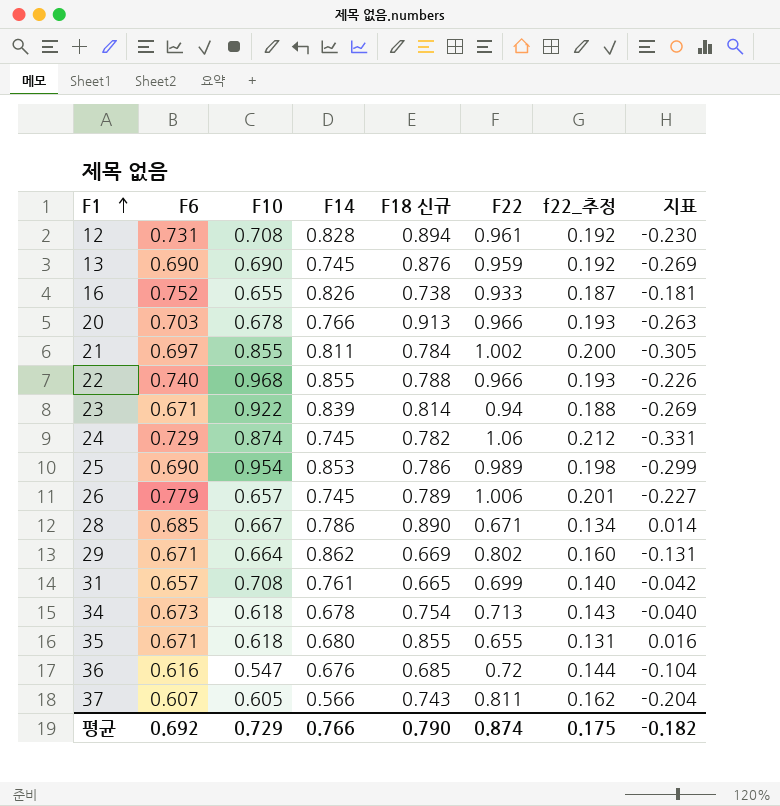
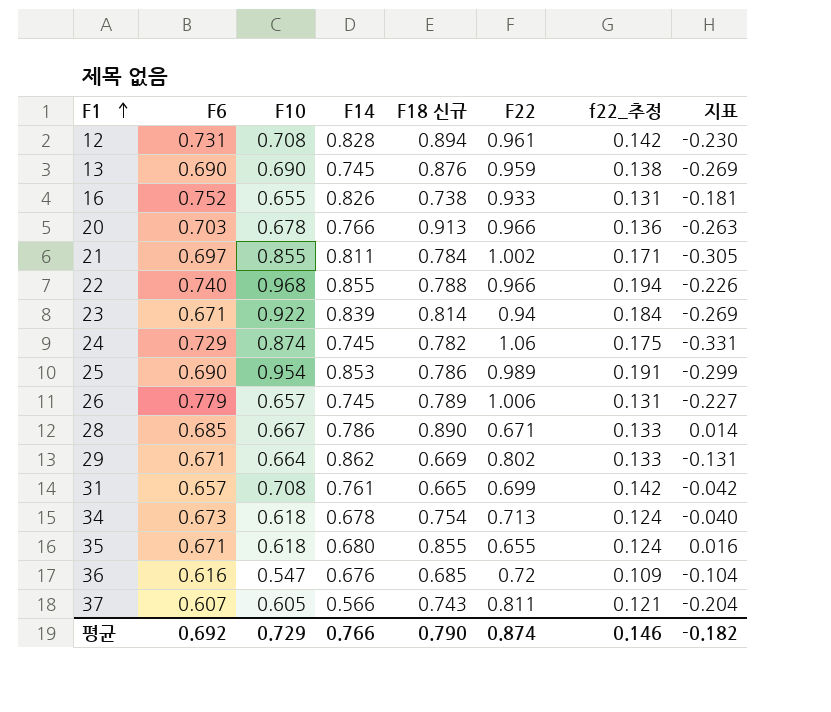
column f22_추정 | formula: [F22] * 0.2 -> [F10] * 0.2
평균 | f22_추정: 0.175 -> 0.146

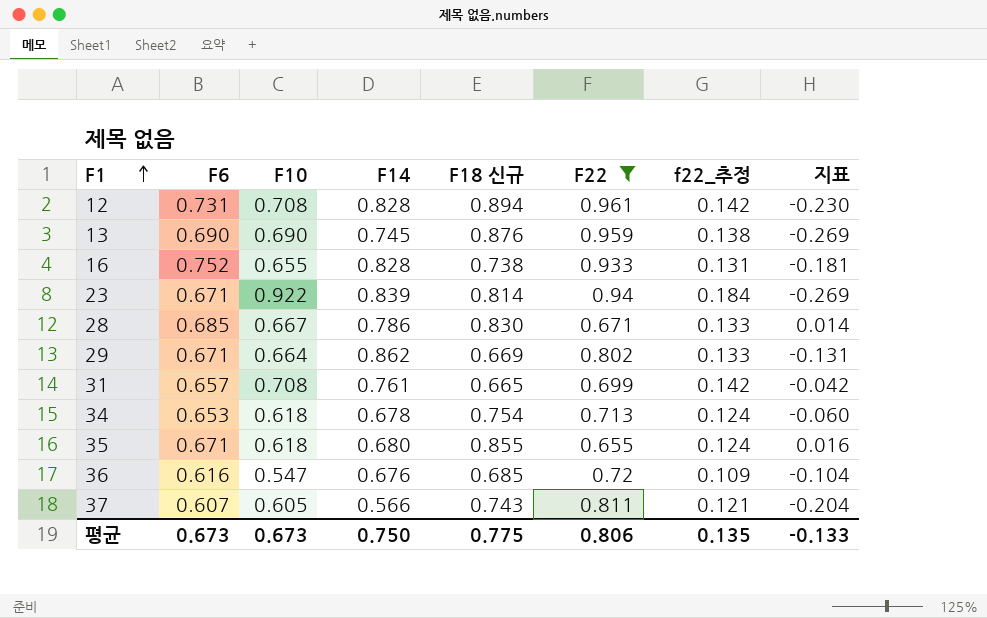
filter: none -> F22 <= 0.961
16 | F14: 0.826 -> 0.828
28 | F18 신규: 0.890 -> 0.830
34 | F6: 0.673 -> 0.653
34 | 지표: -0.040 -> -0.060
평균 | F6: 0.692 -> 0.673
평균 | F10: 0.729 -> 0.673
평균 | F14: 0.766 -> 0.750
평균 | F18 신규: 0.790 -> 0.775
평균 | F22: 0.874 -> 0.806
평균 | f22_추정: 0.146 -> 0.135
평균 | 지표: -0.182 -> -0.133

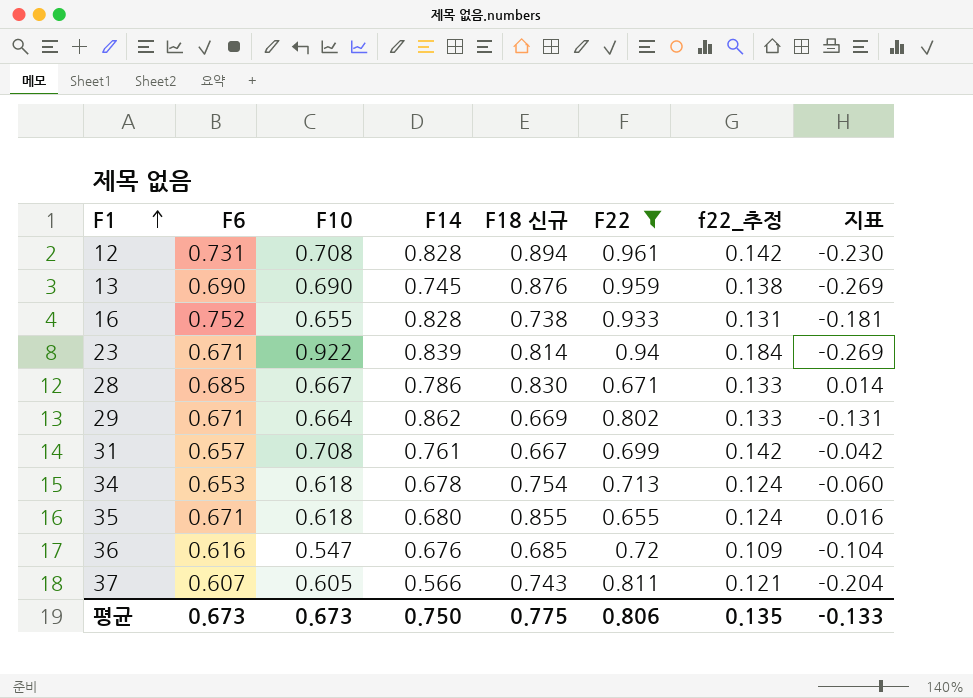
31 | F18 신규: 0.665 -> 0.667

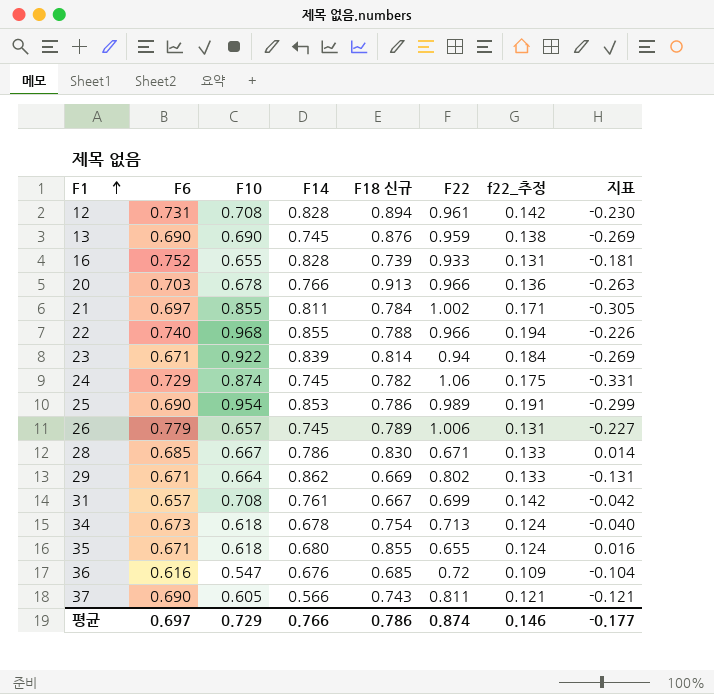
filter: F22 <= 0.961 -> none
16 | F18 신규: 0.738 -> 0.739
34 | F6: 0.653 -> 0.673
34 | 지표: -0.060 -> -0.040
37 | F6: 0.607 -> 0.690
37 | 지표: -0.204 -> -0.121
평균 | F6: 0.673 -> 0.697
평균 | F10: 0.673 -> 0.729
평균 | F14: 0.750 -> 0.766
평균 | F18 신규: 0.775 -> 0.786
평균 | F22: 0.806 -> 0.874
평균 | f22_추정: 0.135 -> 0.146
평균 | 지표: -0.133 -> -0.177

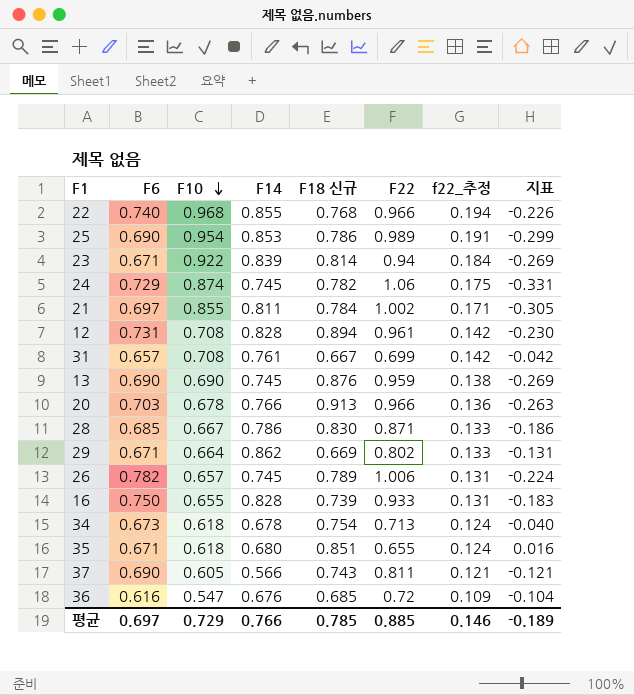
row order: F1 ascending -> F10 descending
22 | F18 신규: 0.788 -> 0.768
28 | F22: 0.671 -> 0.871
28 | 지표: 0.014 -> -0.186
26 | F6: 0.779 -> 0.782
26 | 지표: -0.227 -> -0.224
16 | F6: 0.752 -> 0.750
16 | 지표: -0.181 -> -0.183
35 | F18 신규: 0.855 -> 0.851
평균 | F18 신규: 0.786 -> 0.785
평균 | F22: 0.874 -> 0.885
평균 | 지표: -0.177 -> -0.189

